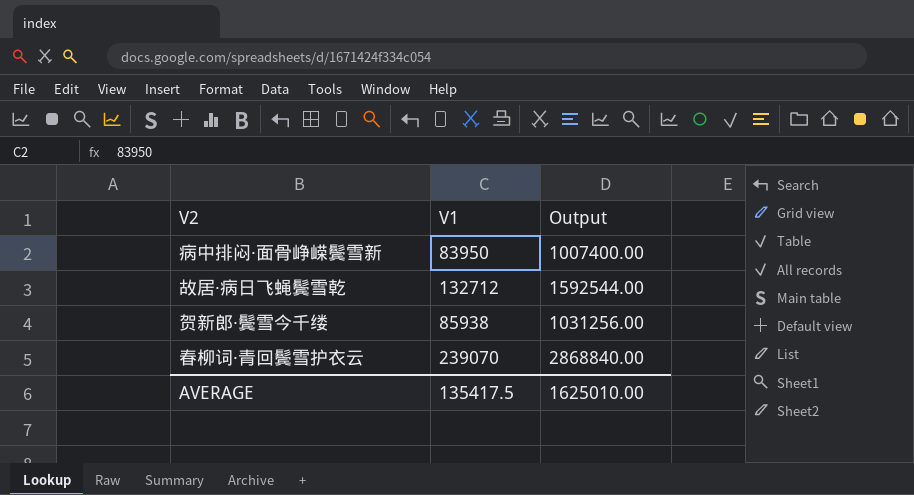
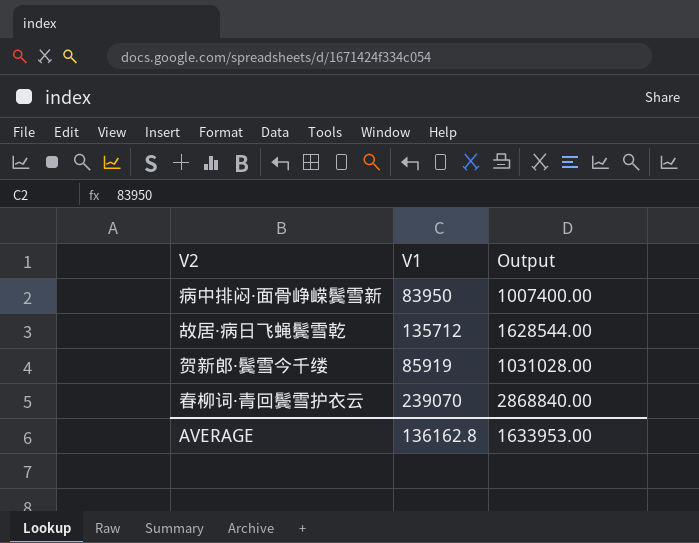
故居·病日飞蝇鬓雪乾 | V1: 132712 -> 135712
故居·病日飞蝇鬓雪乾 | Output: 1592544.00 -> 1628544.00
贺新郎·鬓雪今千缕 | V1: 85938 -> 85919
贺新郎·鬓雪今千缕 | Output: 1031256.00 -> 1031028.00
AVERAGE | V1: 135417.5 -> 136162.8
AVERAGE | Output: 1625010.00 -> 1633953.00

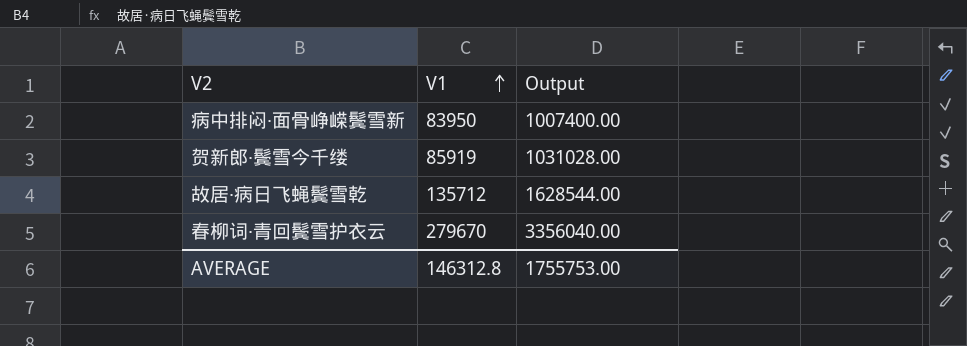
row order: none -> V1 ascending
春柳词·青回鬓雪护衣云 | V1: 239070 -> 279670
春柳词·青回鬓雪护衣云 | Output: 2868840.00 -> 3356040.00
AVERAGE | V1: 136162.8 -> 146312.8
AVERAGE | Output: 1633953.00 -> 1755753.00

